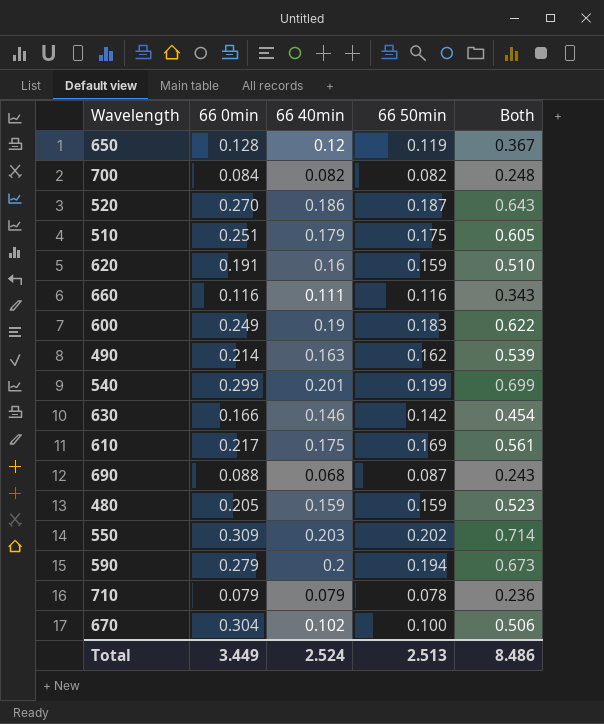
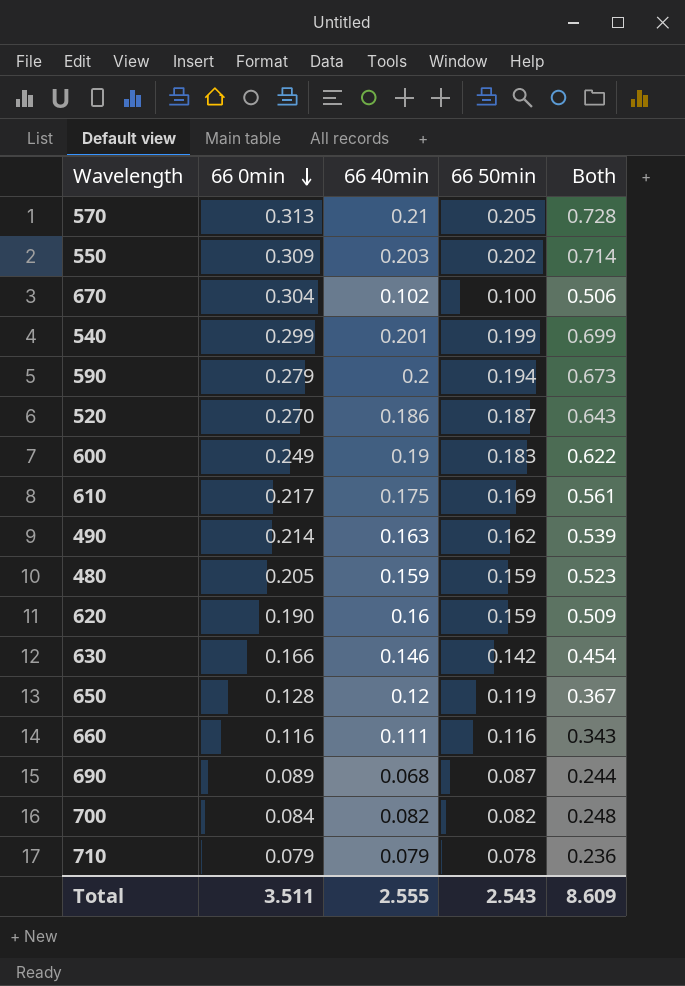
row order: none -> 66 0min descending
row 510: 0.251 | 0.179 | 0.175 | 0.605 -> none
row 570: none -> 0.313 | 0.21 | 0.205 | 0.728
620 | 66 0min: 0.191 -> 0.190
620 | Both: 0.510 -> 0.509
690 | 66 0min: 0.088 -> 0.089
690 | Both: 0.243 -> 0.244
Total | 66 0min: 3.449 -> 3.511
Total | 66 40min: 2.524 -> 2.555
Total | 66 50min: 2.513 -> 2.543
Total | Both: 8.486 -> 8.609

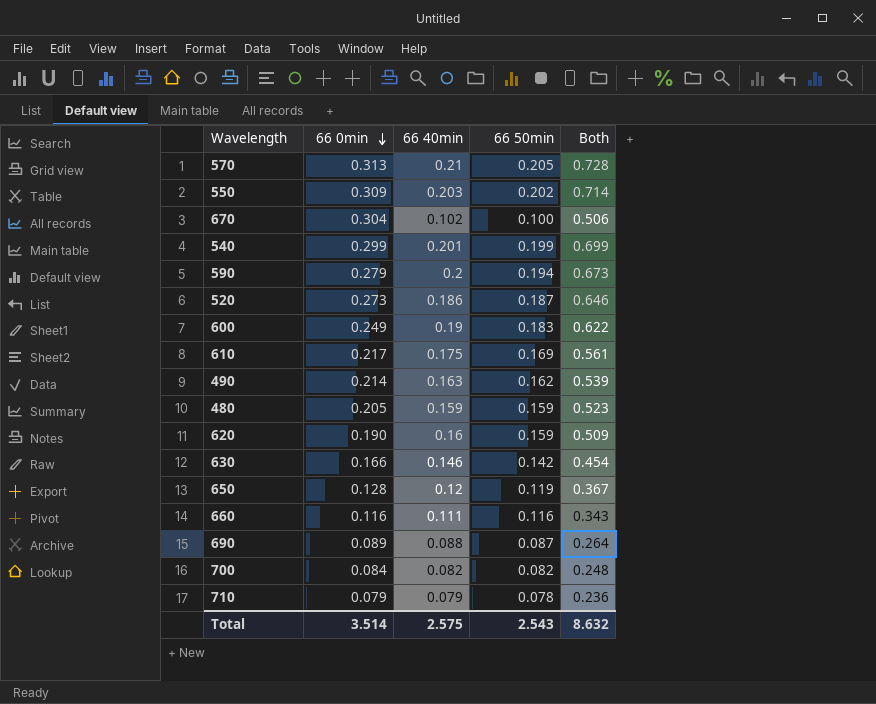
520 | 66 0min: 0.270 -> 0.273
520 | Both: 0.643 -> 0.646
690 | 66 40min: 0.068 -> 0.088
690 | Both: 0.244 -> 0.264
Total | 66 0min: 3.511 -> 3.514
Total | 66 40min: 2.555 -> 2.575
Total | Both: 8.609 -> 8.632

